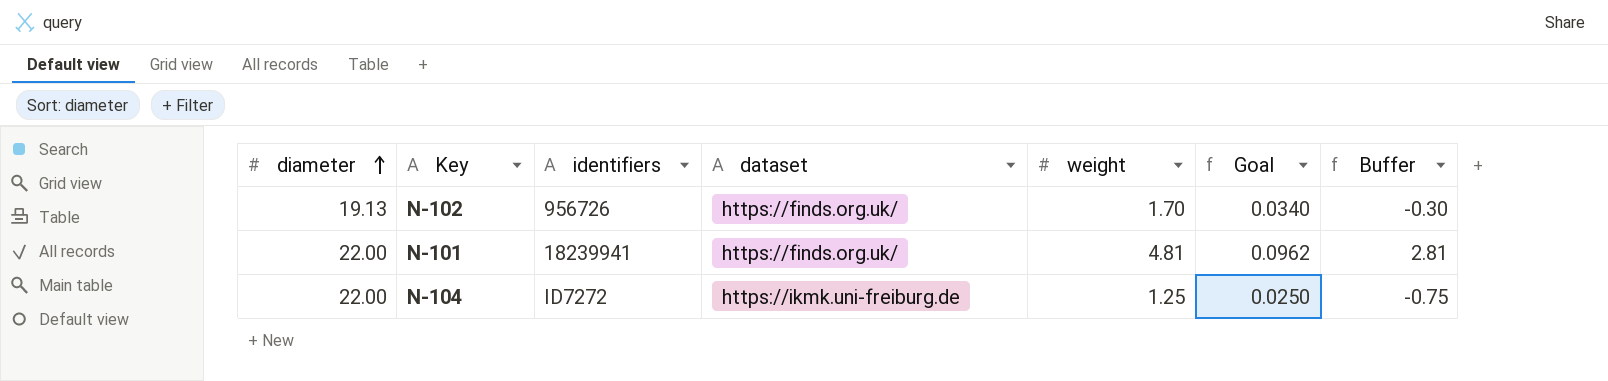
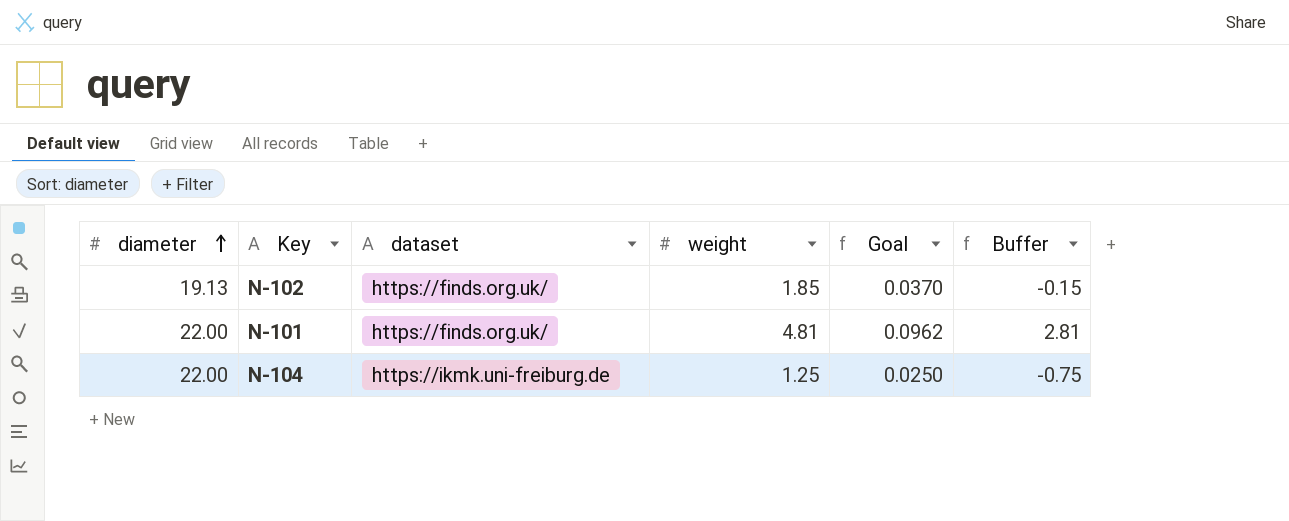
column identifiers | position: 3 -> none
N-102 | weight: 1.70 -> 1.85
N-102 | Goal: 0.0340 -> 0.0370
N-102 | Buffer: -0.30 -> -0.15

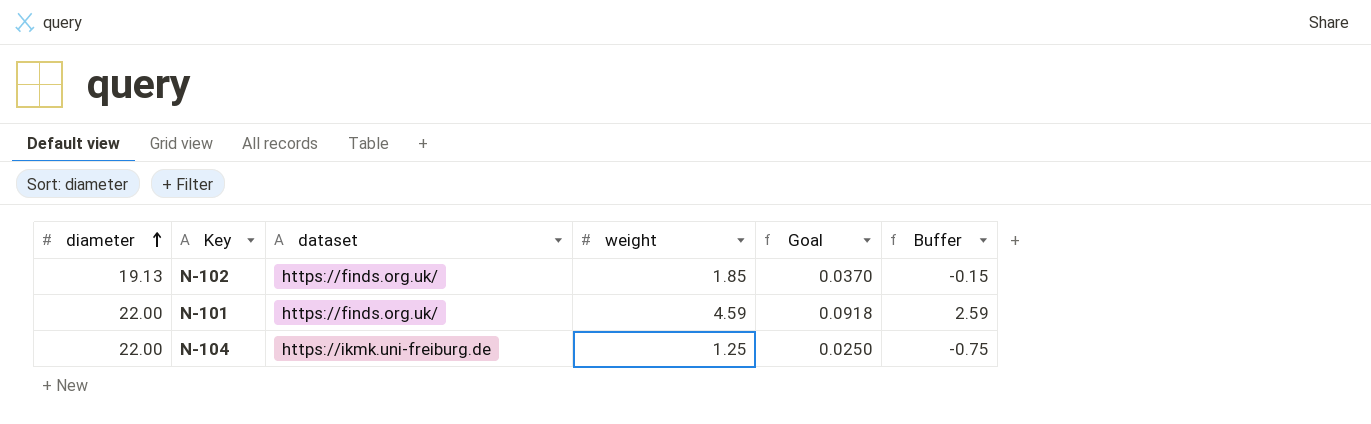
N-101 | weight: 4.81 -> 4.59
N-101 | Goal: 0.0962 -> 0.0918
N-101 | Buffer: 2.81 -> 2.59

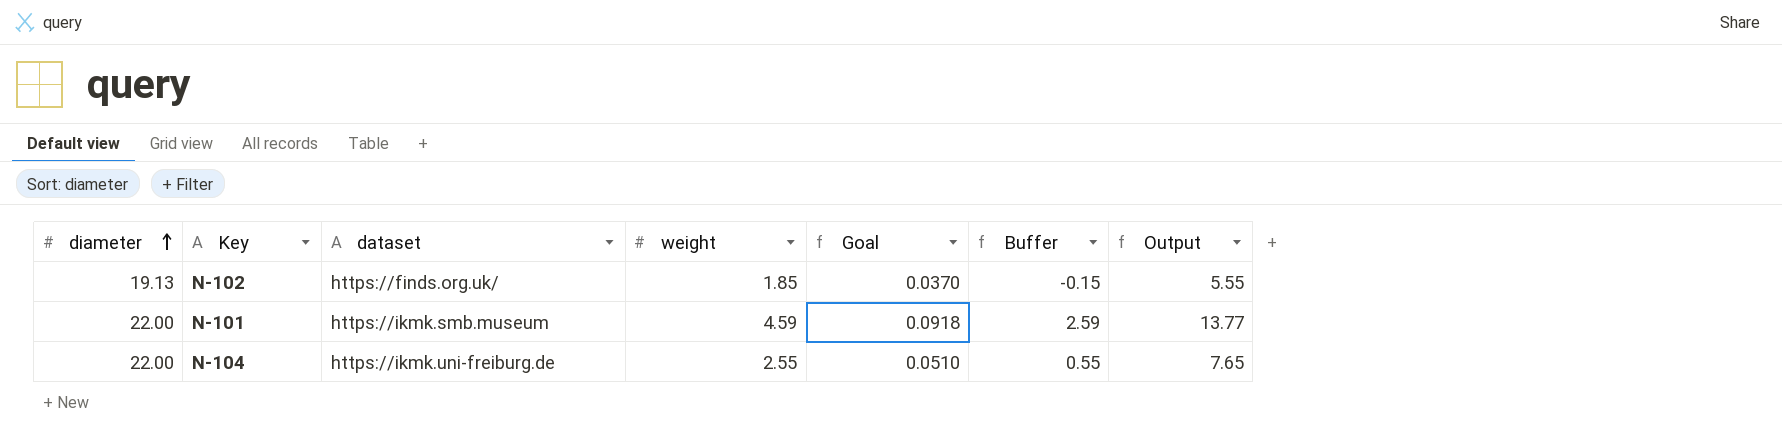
column Output | formula: none -> [weight] * 3
N-101 | dataset: https://finds.org.uk/ -> https://ikmk.smb.museum
N-104 | weight: 1.25 -> 2.55
N-104 | Goal: 0.0250 -> 0.0510
N-104 | Buffer: -0.75 -> 0.55

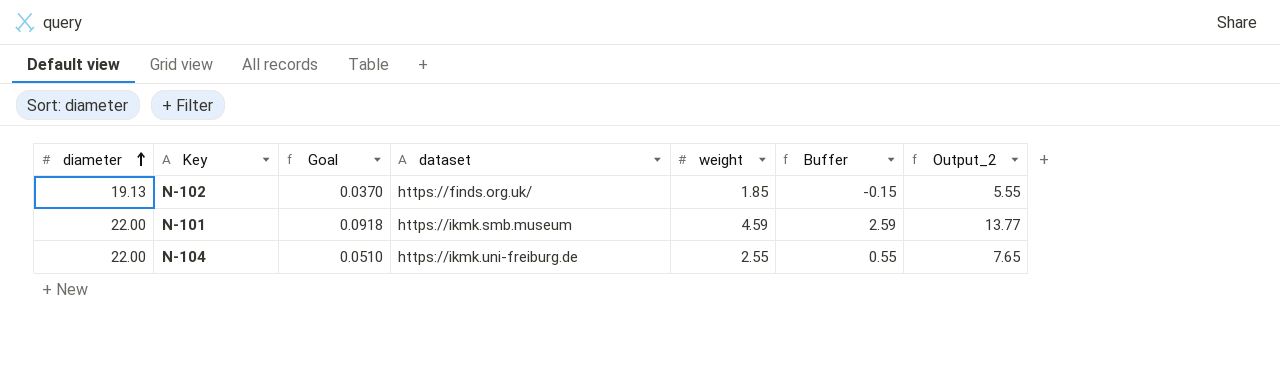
column Goal | position: 5 -> 3
column name: Output -> Output_2

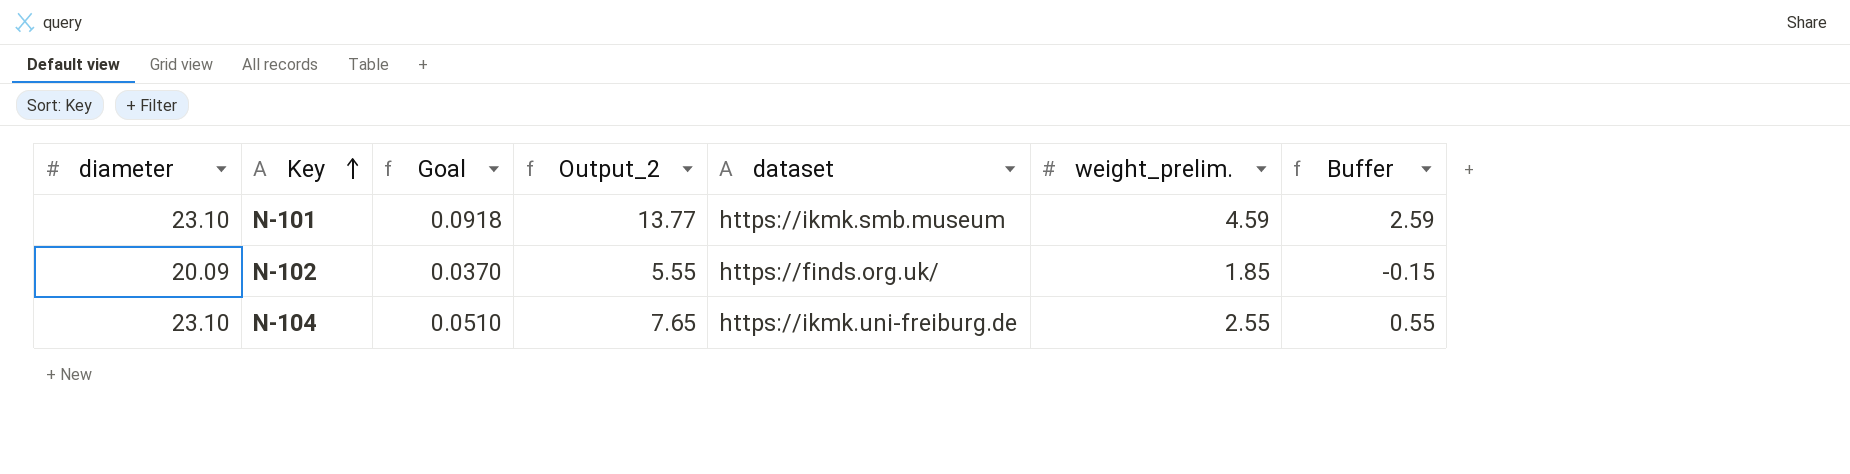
row order: diameter ascending -> Key ascending
column Output_2 | position: 7 -> 4
column name: weight -> weight_prelim.
N-101 | diameter: 22.00 -> 23.10
N-102 | diameter: 19.13 -> 20.09
N-104 | diameter: 22.00 -> 23.10

